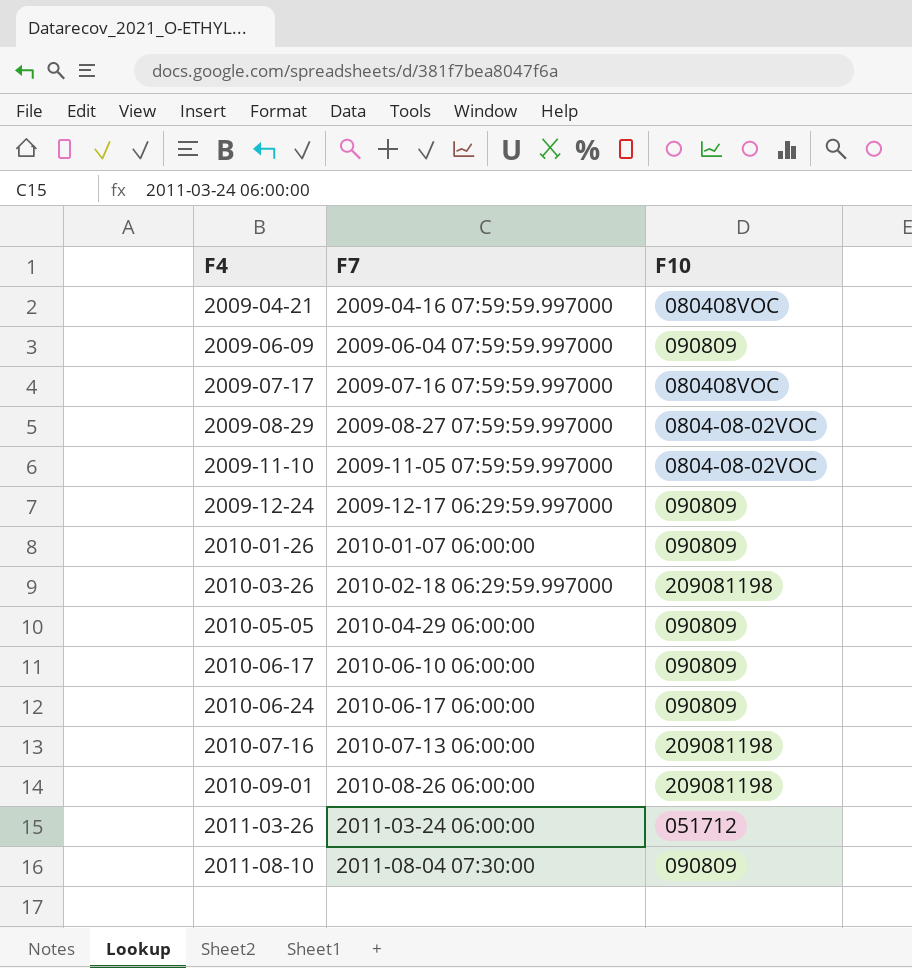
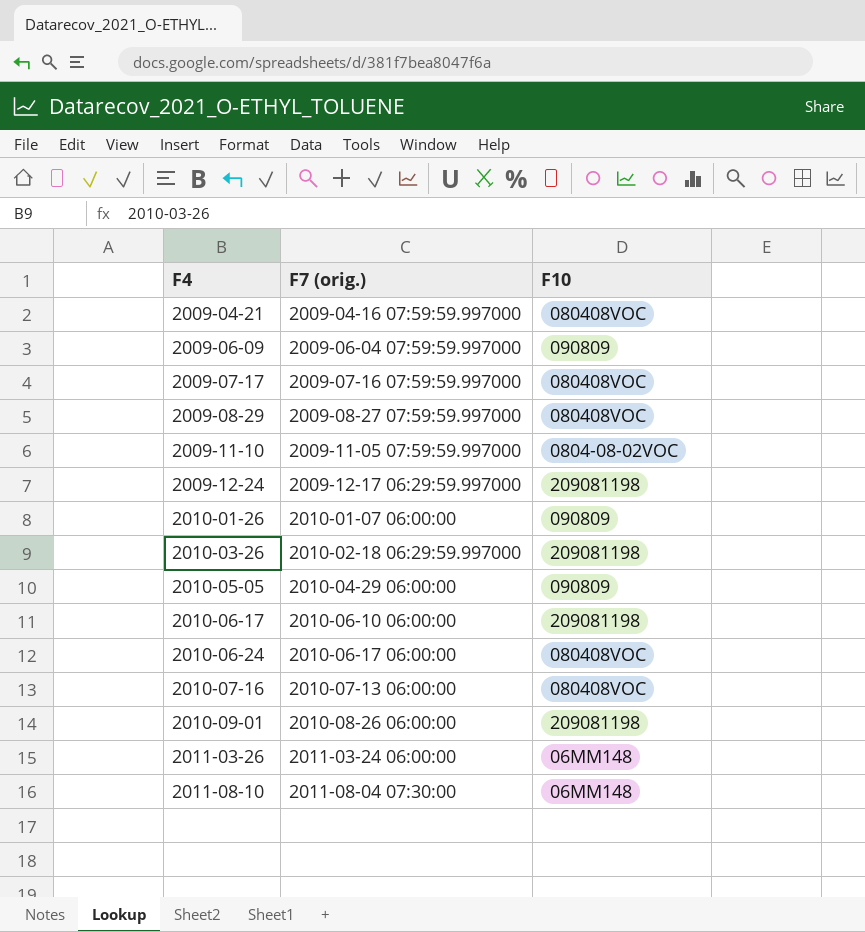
column name: F7 -> F7 (orig.)
2009-08-29 | F10: 0804-08-02VOC -> 080408VOC
2009-12-24 | F10: 090809 -> 209081198
2010-06-17 | F10: 090809 -> 209081198
2010-06-24 | F10: 090809 -> 080408VOC
2010-07-16 | F10: 209081198 -> 080408VOC
2011-03-26 | F10: 051712 -> 06MM148
2011-08-10 | F10: 090809 -> 06MM148

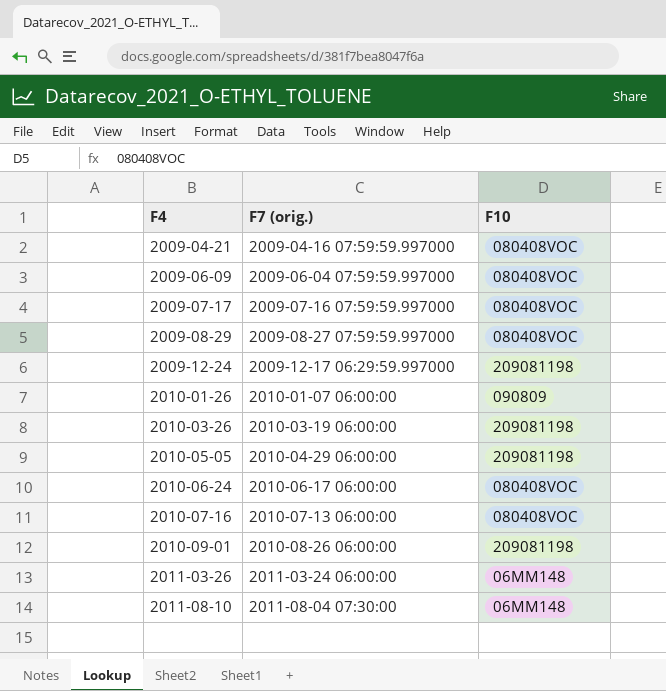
row 2009-11-10: 2009-11-05 07:59:59.997000 | 0804-08-02VOC -> none
row 2010-06-17: 2010-06-10 06:00:00 | 209081198 -> none
2009-06-09 | F10: 090809 -> 080408VOC
2010-03-26 | F7 (orig.): 2010-02-18 06:29:59.997000 -> 2010-03-19 06:00:00
2010-05-05 | F10: 090809 -> 209081198

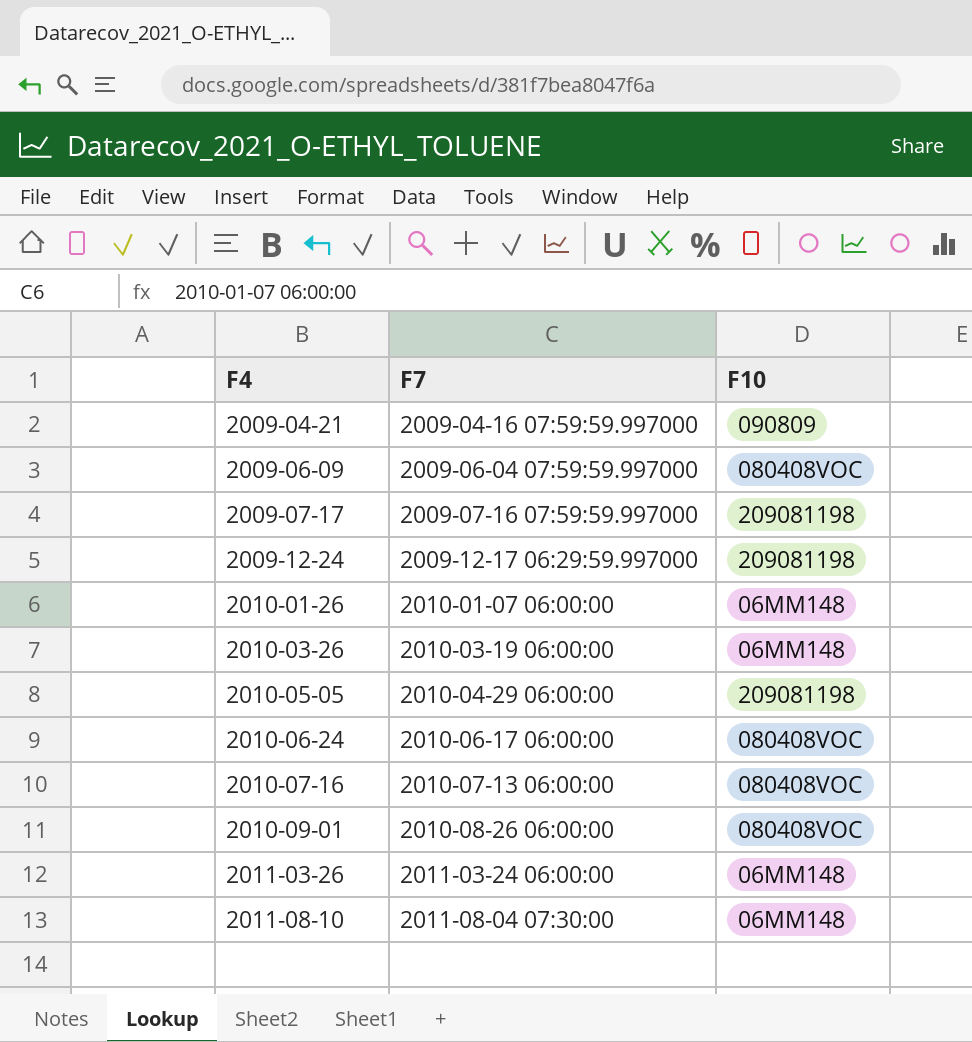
column name: F7 (orig.) -> F7
row 2009-08-29: 2009-08-27 07:59:59.997000 | 080408VOC -> none
2009-04-21 | F10: 080408VOC -> 090809
2009-07-17 | F10: 080408VOC -> 209081198
2010-01-26 | F10: 090809 -> 06MM148
2010-03-26 | F10: 209081198 -> 06MM148
2010-09-01 | F10: 209081198 -> 080408VOC

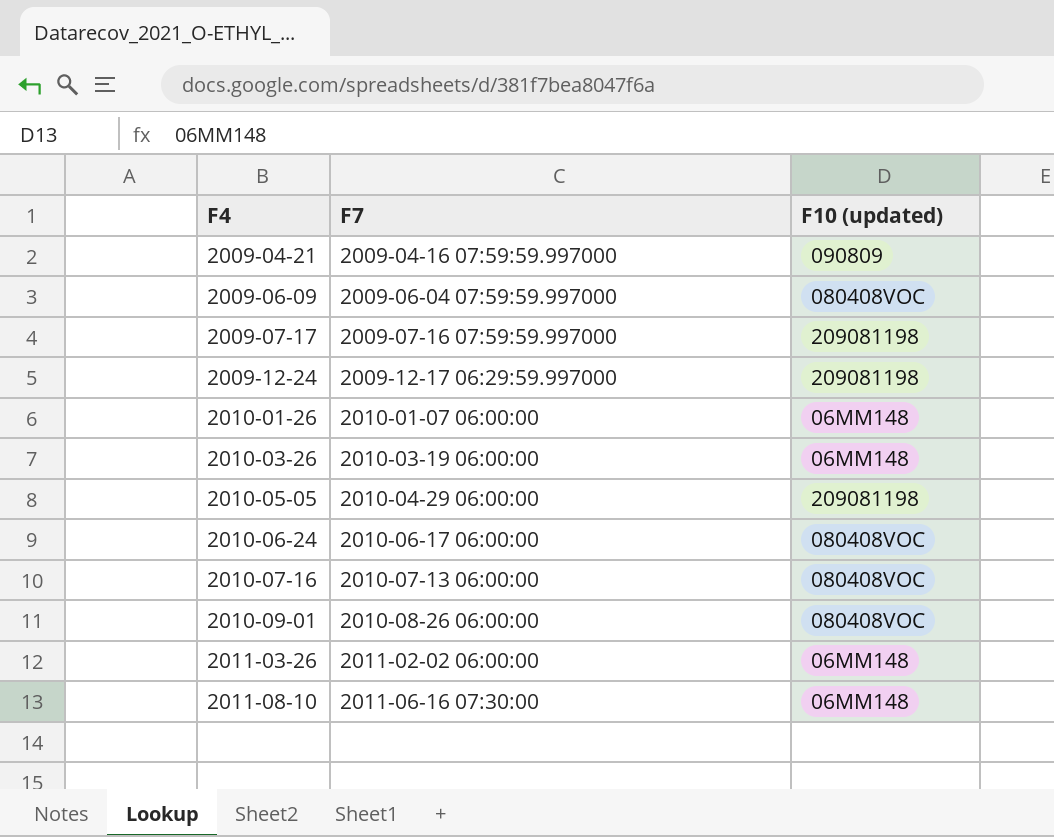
column name: F10 -> F10 (updated)
2011-03-26 | F7: 2011-03-24 06:00:00 -> 2011-02-02 06:00:00
2011-08-10 | F7: 2011-08-04 07:30:00 -> 2011-06-16 07:30:00

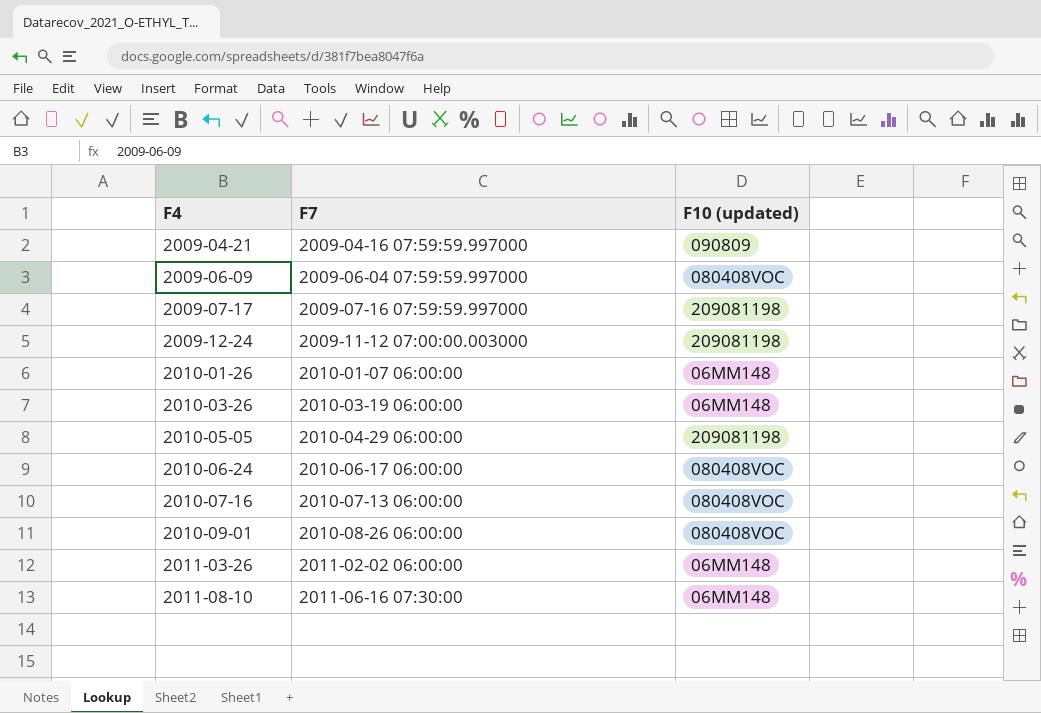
2009-12-24 | F7: 2009-12-17 06:29:59.997000 -> 2009-11-12 07:00:00.003000

